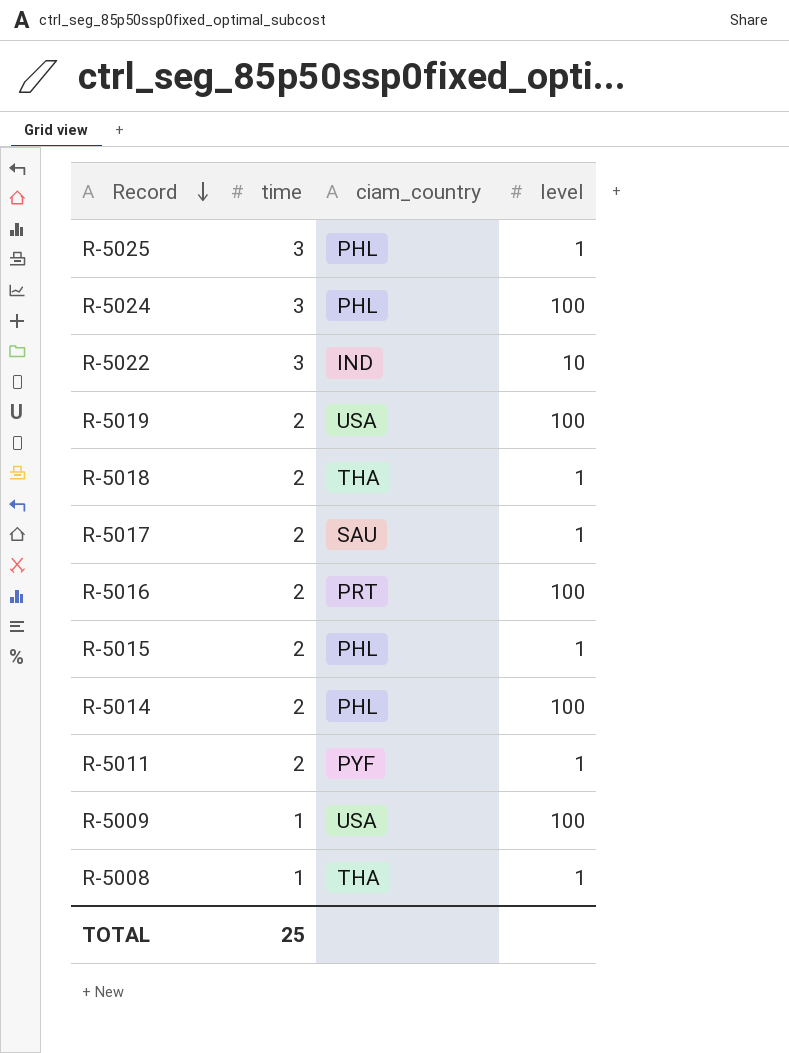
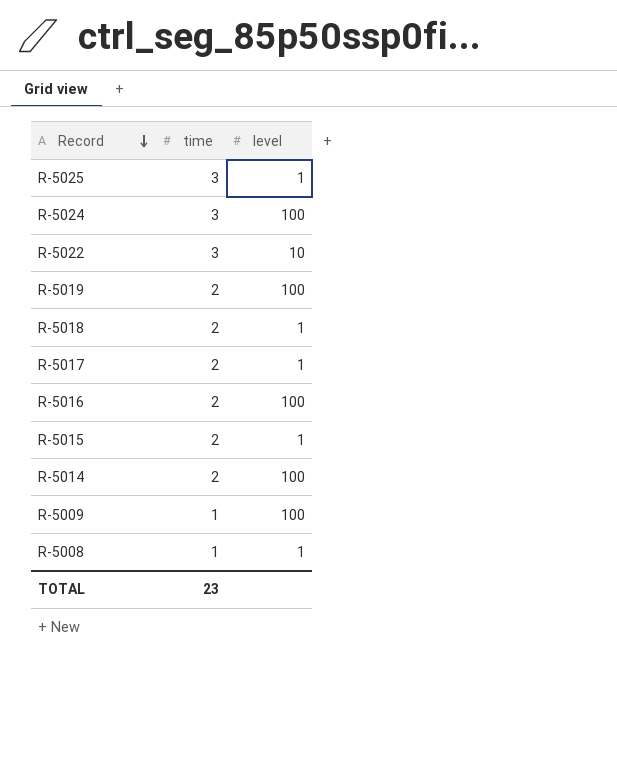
column ciam_country | position: 3 -> none
row R-5011: 2 | PYF | 1 -> none
TOTAL | time: 25 -> 23

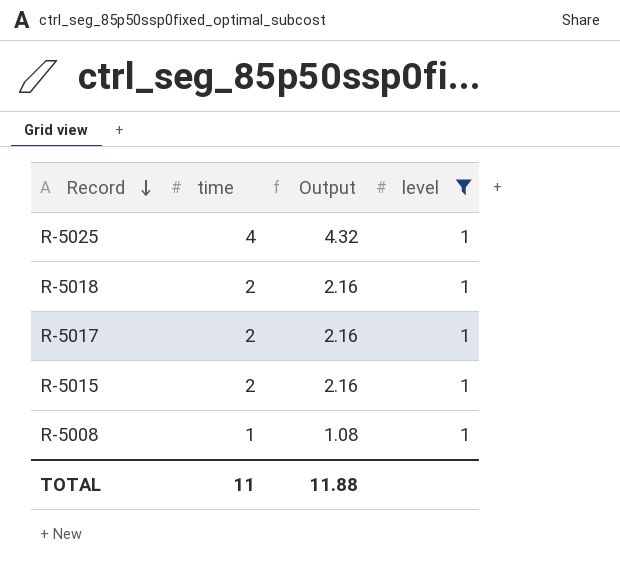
filter: none -> level = 1
column Output | formula: none -> [time] * 1.08
R-5025 | time: 3 -> 4
TOTAL | time: 23 -> 11

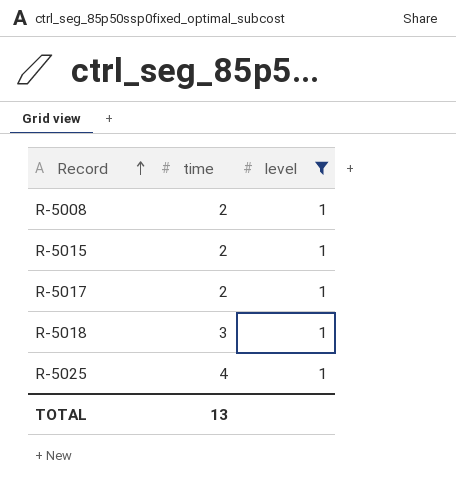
row order: Record descending -> Record ascending
column Output | formula: [time] * 1.08 -> none
R-5008 | time: 1 -> 2
R-5018 | time: 2 -> 3
TOTAL | time: 11 -> 13

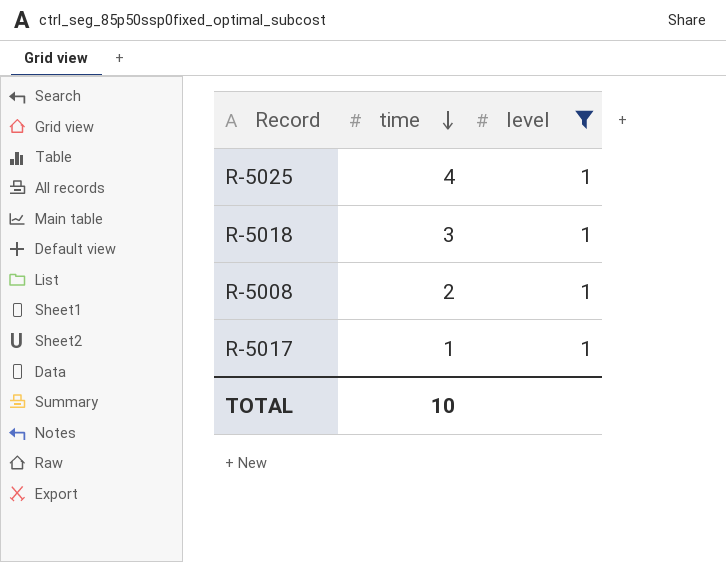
row order: Record ascending -> time descending
row R-5015: 2 | 1 -> none
R-5017 | time: 2 -> 1
TOTAL | time: 13 -> 10

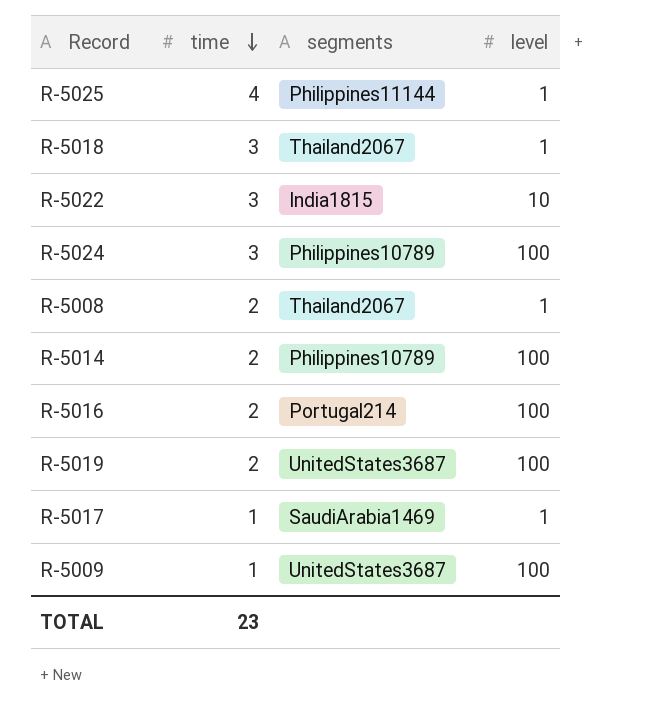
filter: level = 1 -> none
column segments | position: none -> 3
TOTAL | time: 10 -> 23

